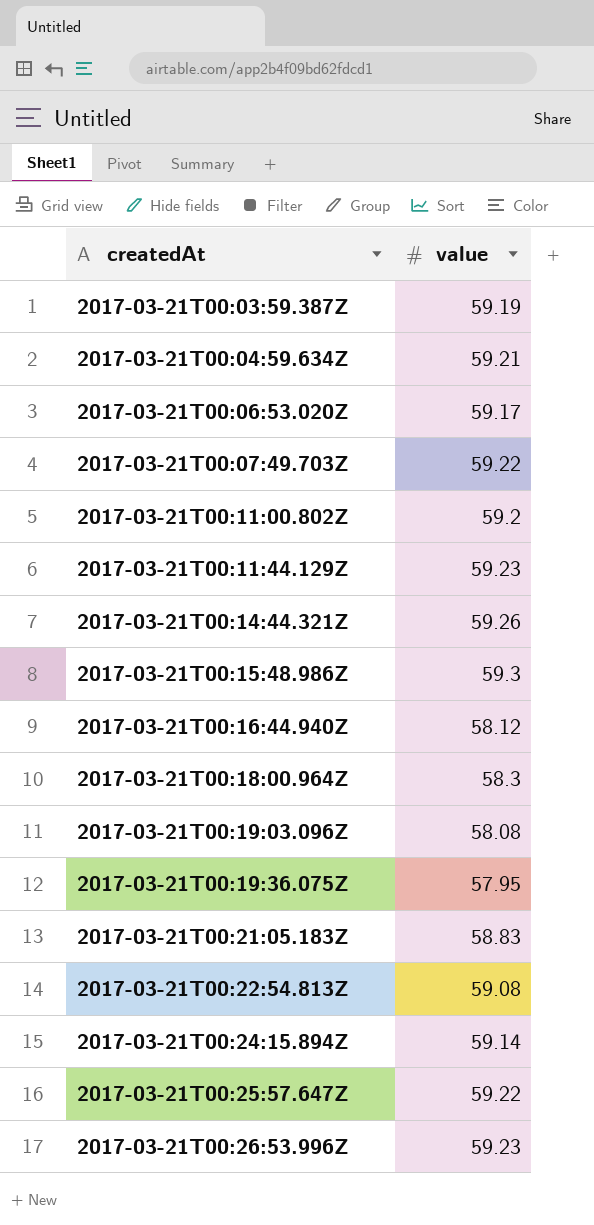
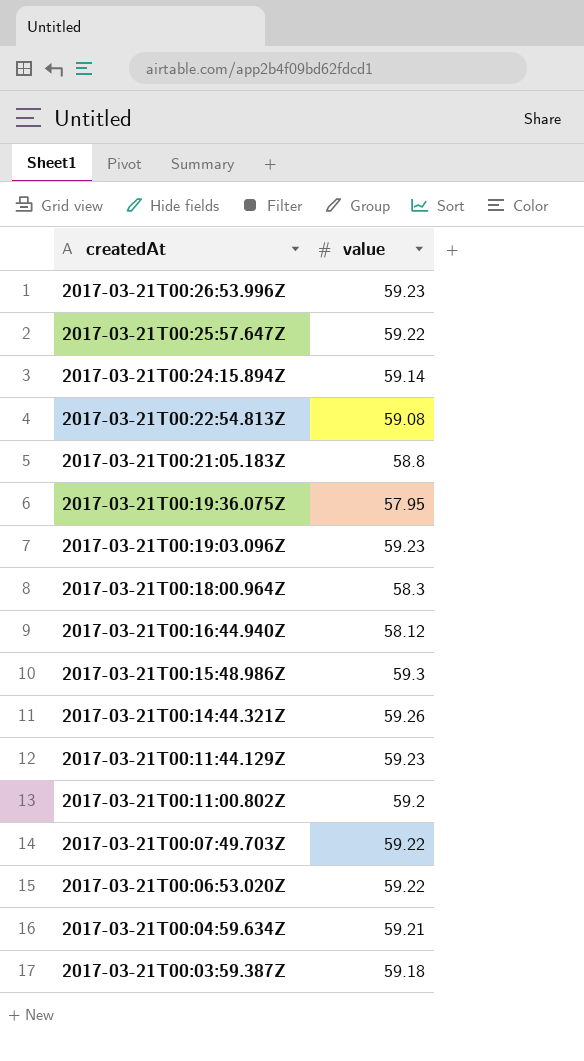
row order: createdAt ascending -> createdAt descending
2017-03-21T00:21:05.183Z | value: 58.83 -> 58.8
2017-03-21T00:19:03.096Z | value: 58.08 -> 59.23
2017-03-21T00:06:53.020Z | value: 59.17 -> 59.22
2017-03-21T00:03:59.387Z | value: 59.19 -> 59.18

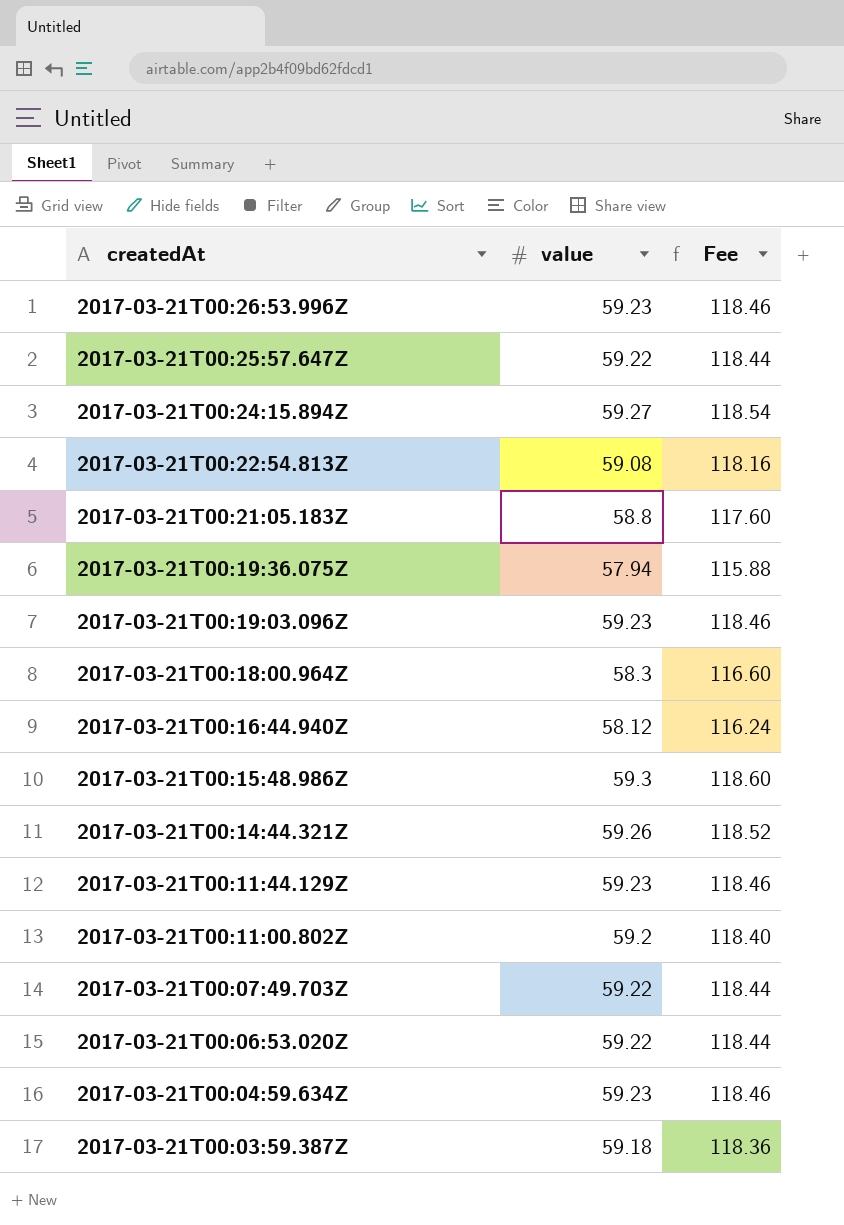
column Fee | formula: none -> [value] * 2
2017-03-21T00:24:15.894Z | value: 59.14 -> 59.27
2017-03-21T00:19:36.075Z | value: 57.95 -> 57.94
2017-03-21T00:04:59.634Z | value: 59.21 -> 59.23

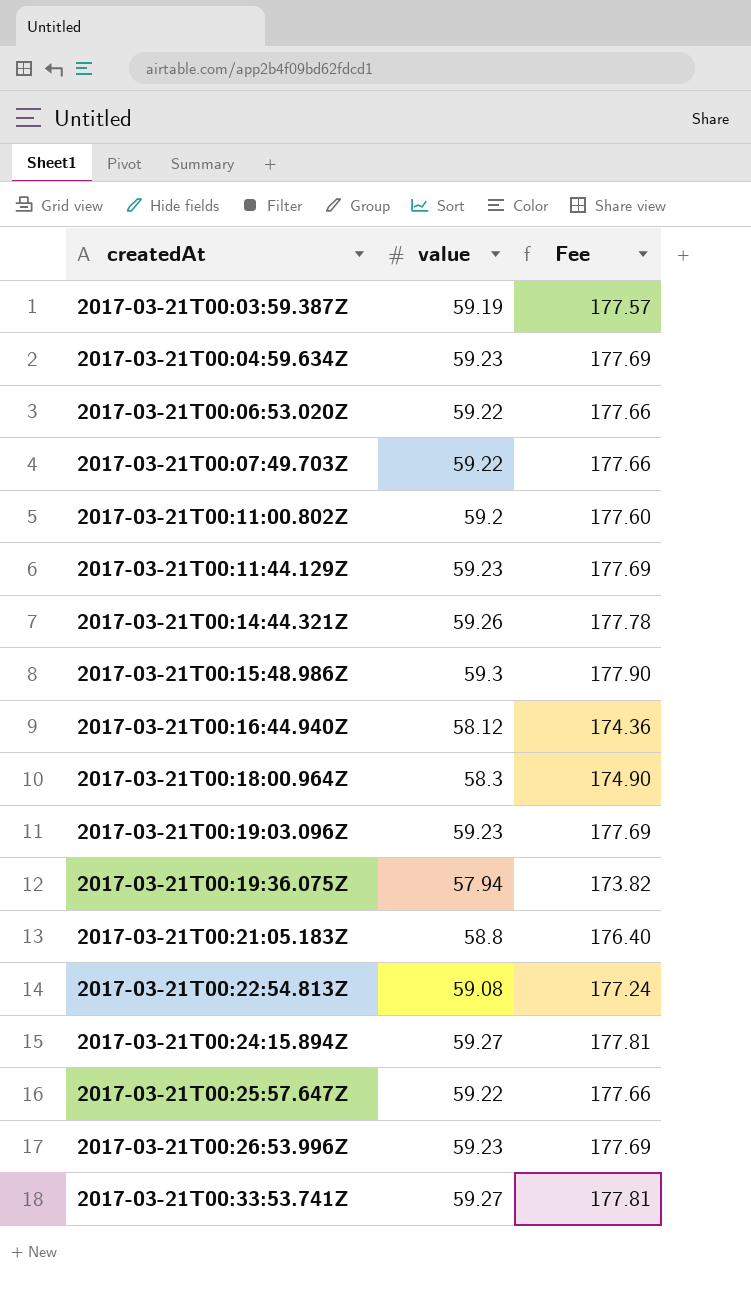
row order: createdAt descending -> createdAt ascending
column Fee | formula: [value] * 2 -> [value] * 3
2017-03-21T00:03:59.387Z | value: 59.18 -> 59.19
row 2017-03-21T00:33:53.741Z: none -> 59.27 | 177.81

